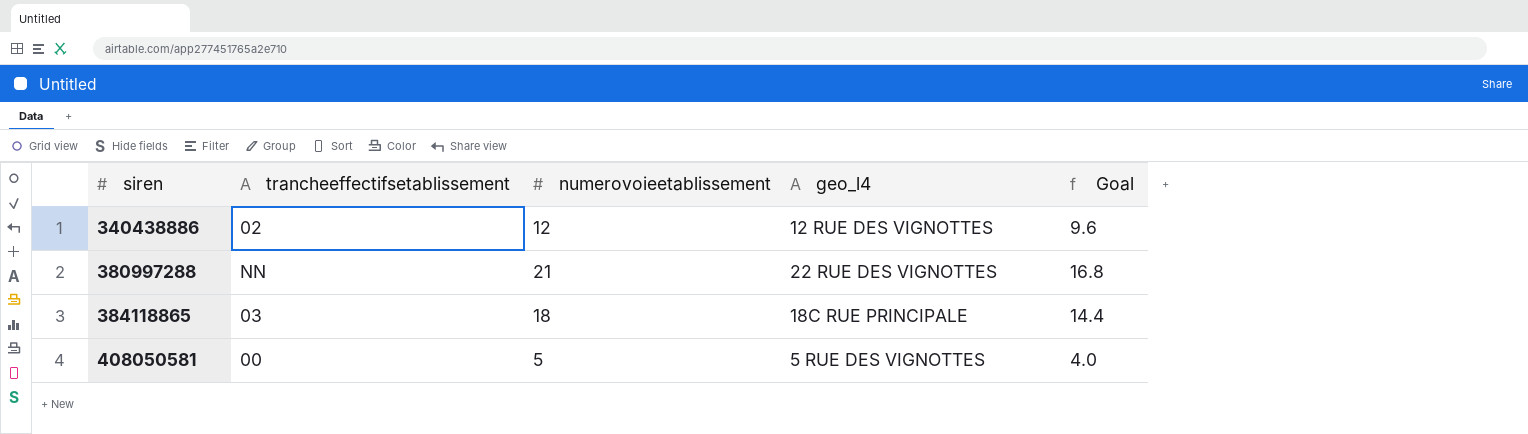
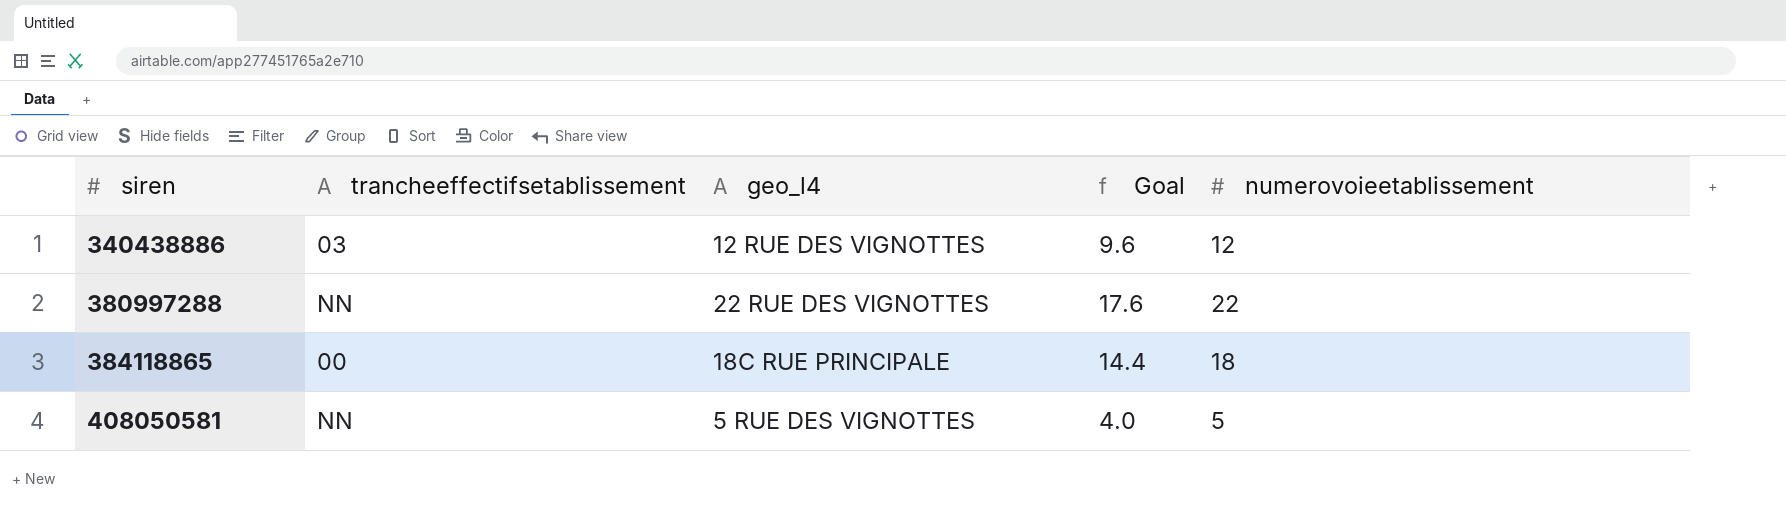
column numerovoieetablissement | position: 3 -> 5
340438886 | trancheeffectifsetablissement: 02 -> 03
380997288 | Goal: 16.8 -> 17.6
380997288 | numerovoieetablissement: 21 -> 22
384118865 | trancheeffectifsetablissement: 03 -> 00
408050581 | trancheeffectifsetablissement: 00 -> NN

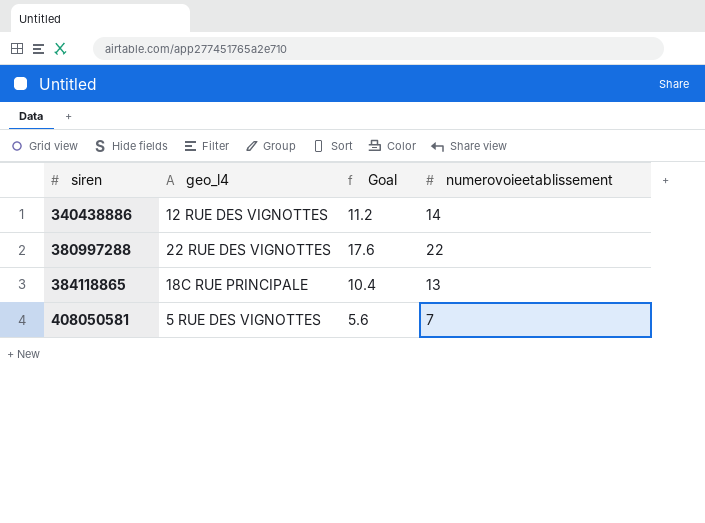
column trancheeffectifsetablissement | position: 2 -> none
340438886 | Goal: 9.6 -> 11.2
340438886 | numerovoieetablissement: 12 -> 14
384118865 | Goal: 14.4 -> 10.4
384118865 | numerovoieetablissement: 18 -> 13
408050581 | Goal: 4.0 -> 5.6
408050581 | numerovoieetablissement: 5 -> 7

